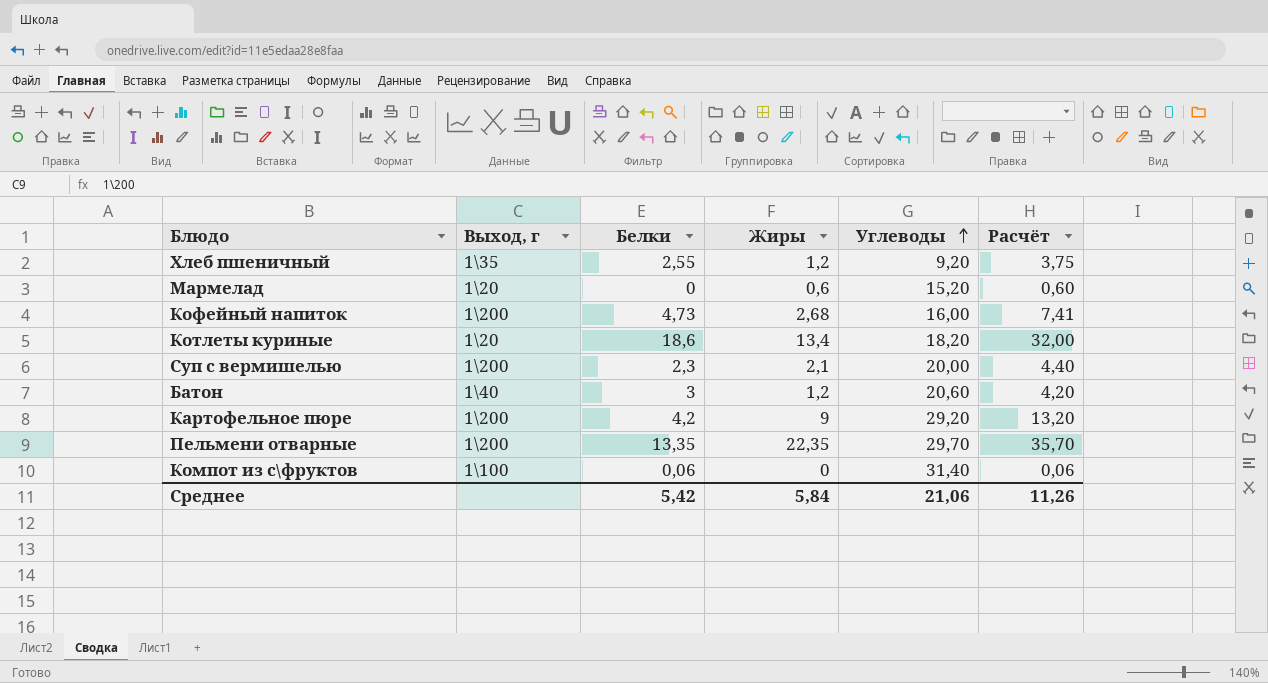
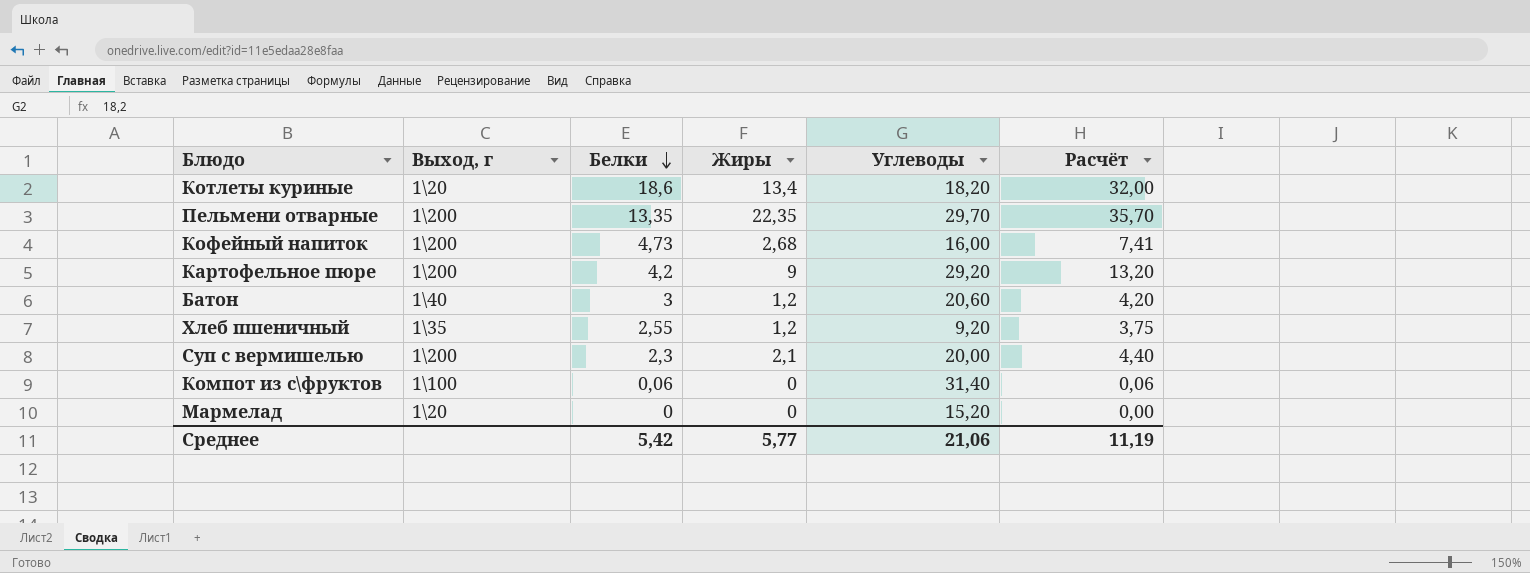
row order: Углеводы ascending -> Белки descending
Мармелад | Жиры: 0,6 -> 0
Мармелад | Расчёт: 0,60 -> 0,00
Среднее | Жиры: 5,84 -> 5,77
Среднее | Расчёт: 11,26 -> 11,19

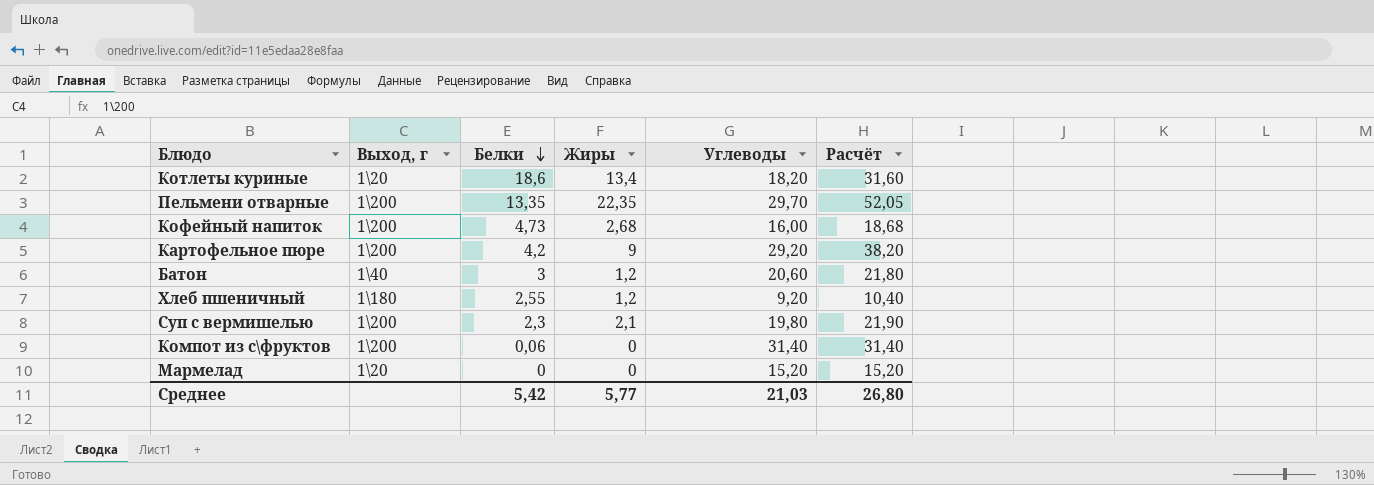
column Расчёт | formula: [Белки] + [Жиры] -> [Жиры] + [Углеводы]
Хлеб пшеничный | Выход, г: 1\35 -> 1\180
Суп с вермишелью | Углеводы: 20,00 -> 19,80
Компот из с\фруктов | Выход, г: 1\100 -> 1\200
Среднее | Углеводы: 21,06 -> 21,03
Среднее | Расчёт: 11,19 -> 26,80

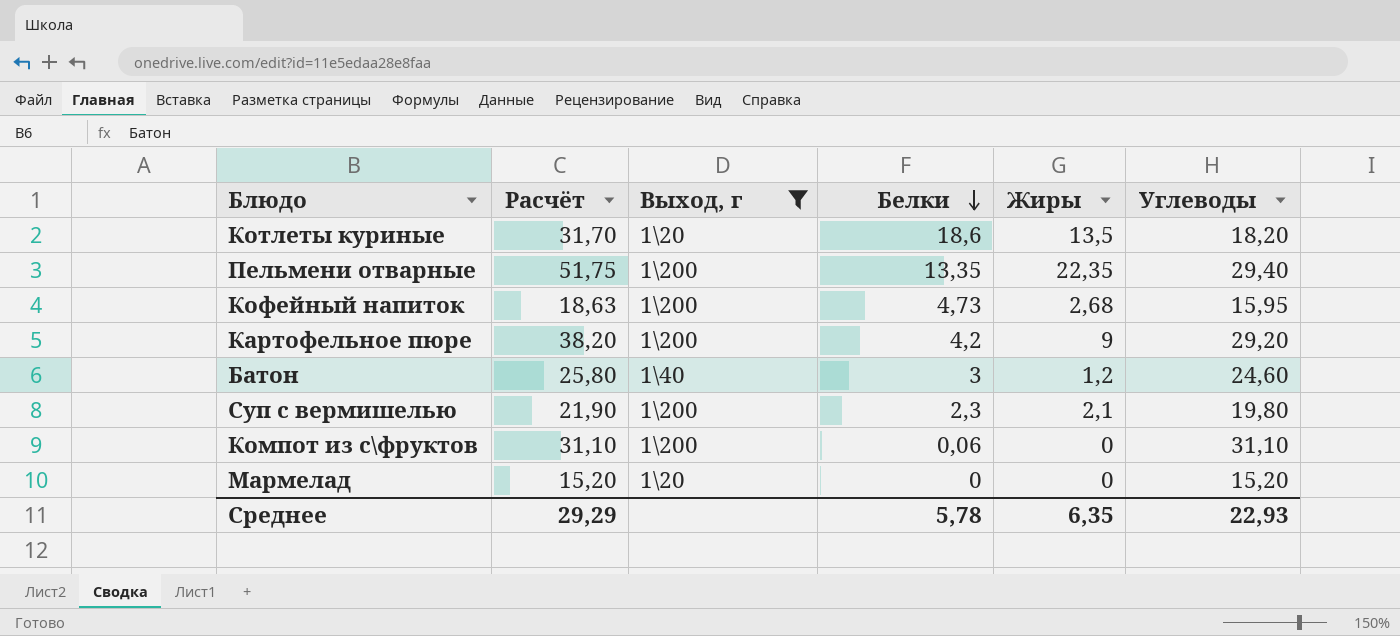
filter: none -> Выход, г != 1\180
column Расчёт | position: 6 -> 2
Котлеты куриные | Расчёт: 31,60 -> 31,70
Котлеты куриные | Жиры: 13,4 -> 13,5
Пельмени отварные | Расчёт: 52,05 -> 51,75
Пельмени отварные | Углеводы: 29,70 -> 29,40
Кофейный напиток | Расчёт: 18,68 -> 18,63
Кофейный напиток | Углеводы: 16,00 -> 15,95
Батон | Расчёт: 21,80 -> 25,80
Батон | Углеводы: 20,60 -> 24,60
Компот из с\фруктов | Расчёт: 31,40 -> 31,10
Компот из с\фруктов | Углеводы: 31,40 -> 31,10
Среднее | Расчёт: 26,80 -> 29,29
Среднее | Белки: 5,42 -> 5,78
Среднее | Жиры: 5,77 -> 6,35
Среднее | Углеводы: 21,03 -> 22,93

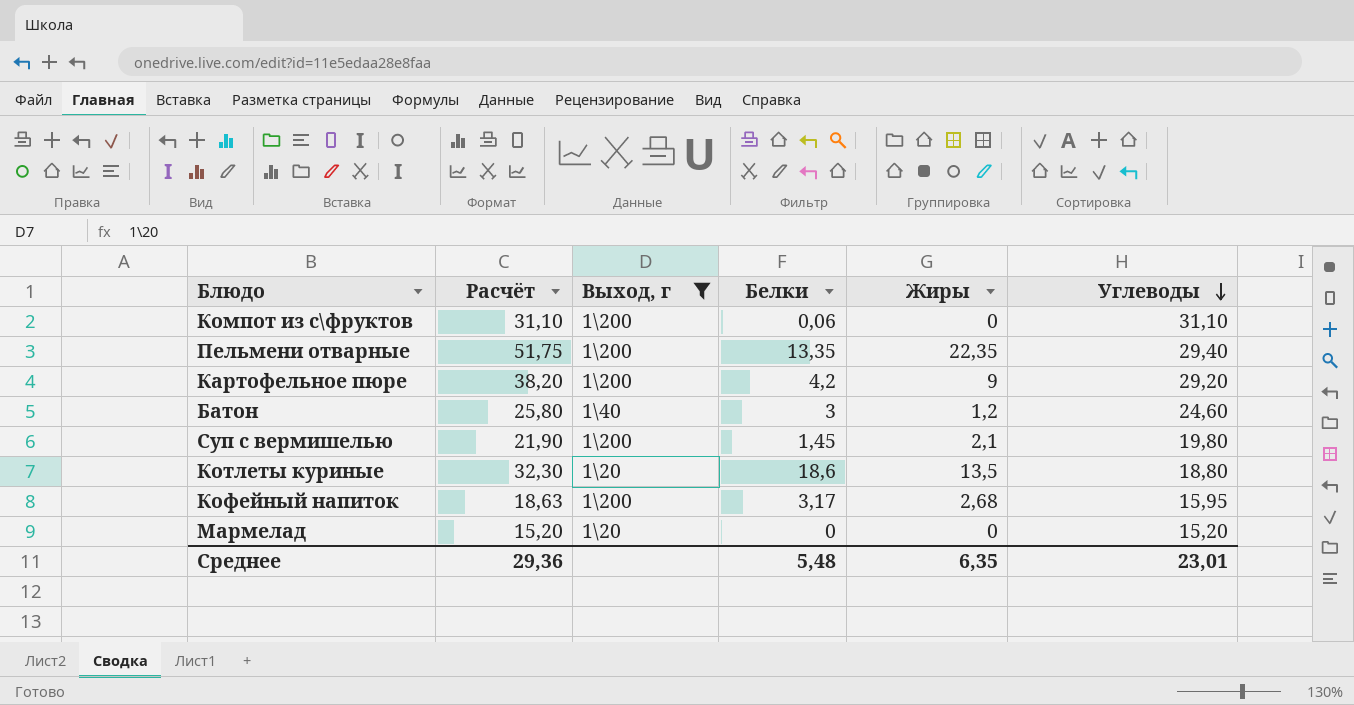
row order: Белки descending -> Углеводы descending
Суп с вермишелью | Белки: 2,3 -> 1,45
Котлеты куриные | Расчёт: 31,70 -> 32,30
Котлеты куриные | Углеводы: 18,20 -> 18,80
Кофейный напиток | Белки: 4,73 -> 3,17
Среднее | Расчёт: 29,29 -> 29,36
Среднее | Белки: 5,78 -> 5,48
Среднее | Углеводы: 22,93 -> 23,01

